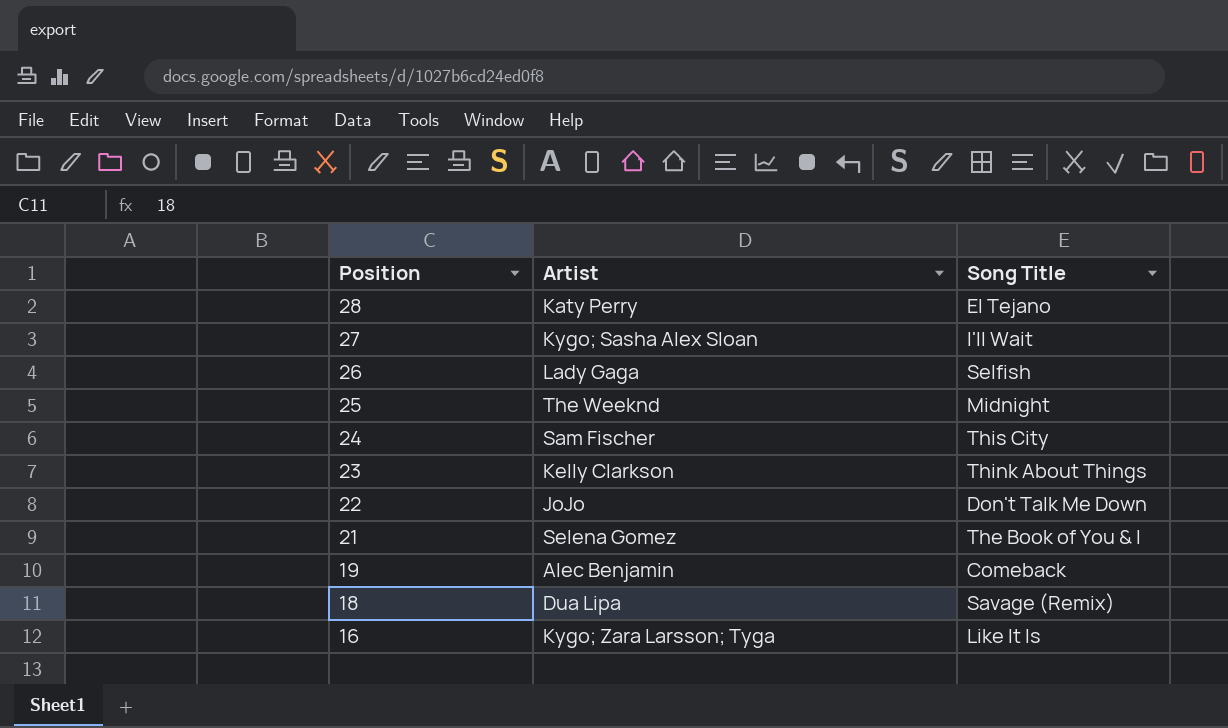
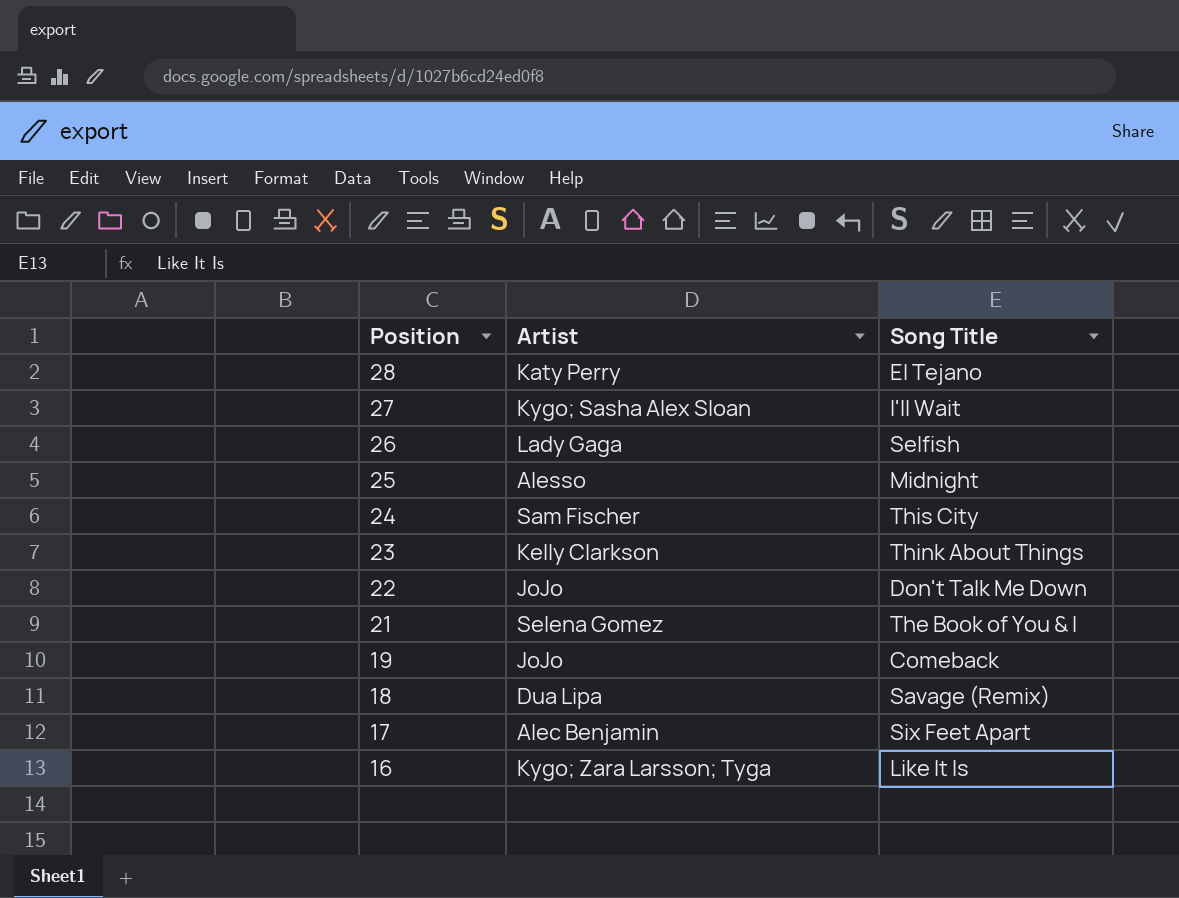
25 | Artist: The Weeknd -> Alesso
19 | Artist: Alec Benjamin -> JoJo
row 17: none -> Alec Benjamin | Six Feet Apart

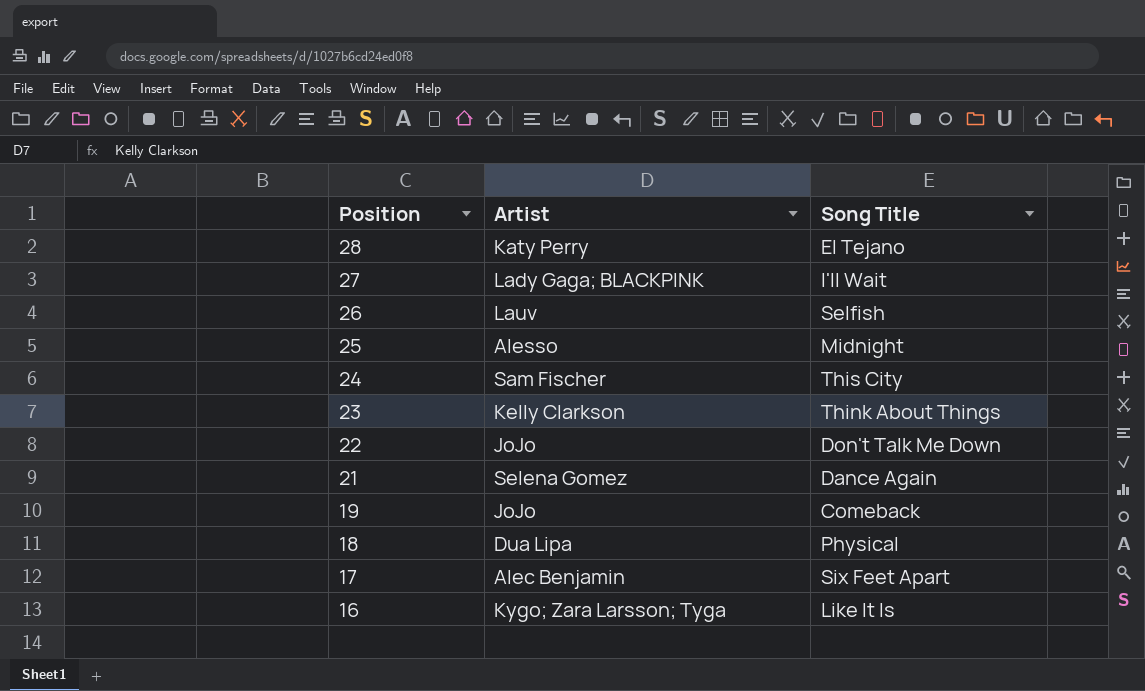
27 | Artist: Kygo; Sasha Alex Sloan -> Lady Gaga; BLACKPINK
26 | Artist: Lady Gaga -> Lauv
21 | Song Title: The Book of You & I -> Dance Again
18 | Song Title: Savage (Remix) -> Physical

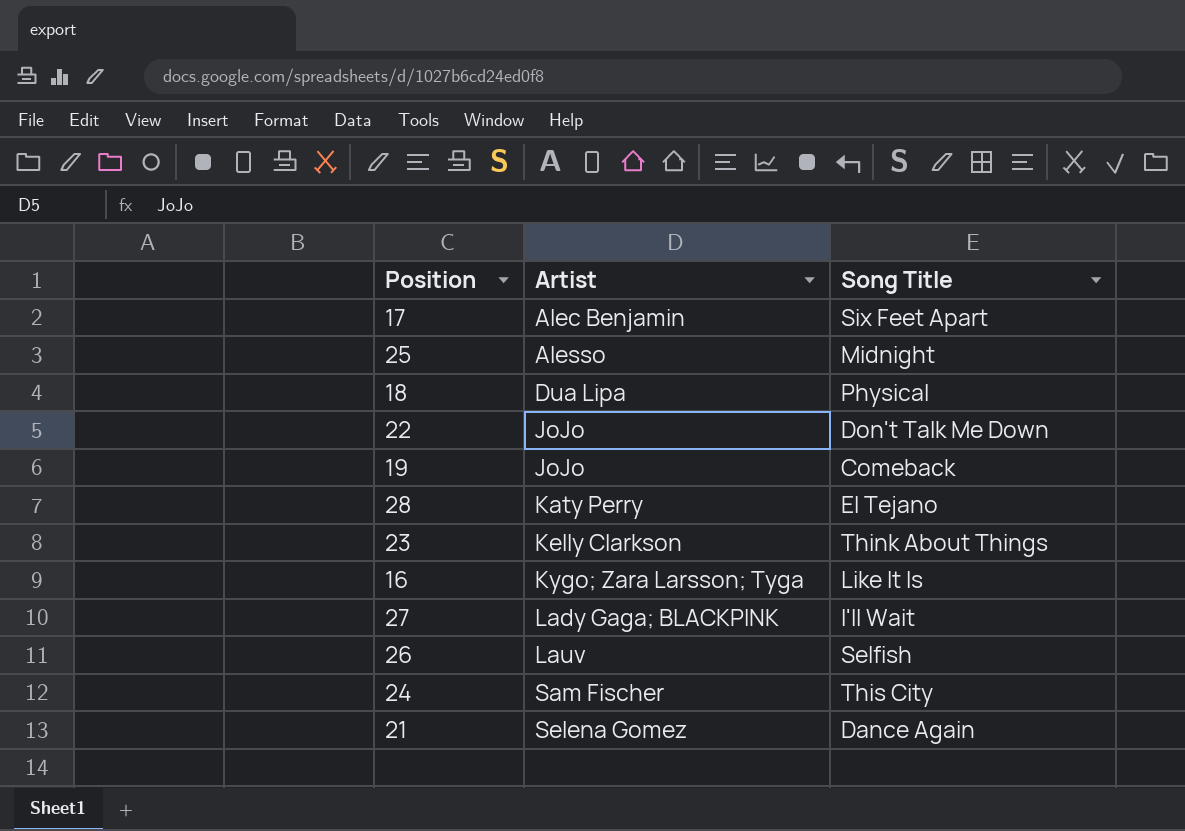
row order: Position descending -> Artist ascending

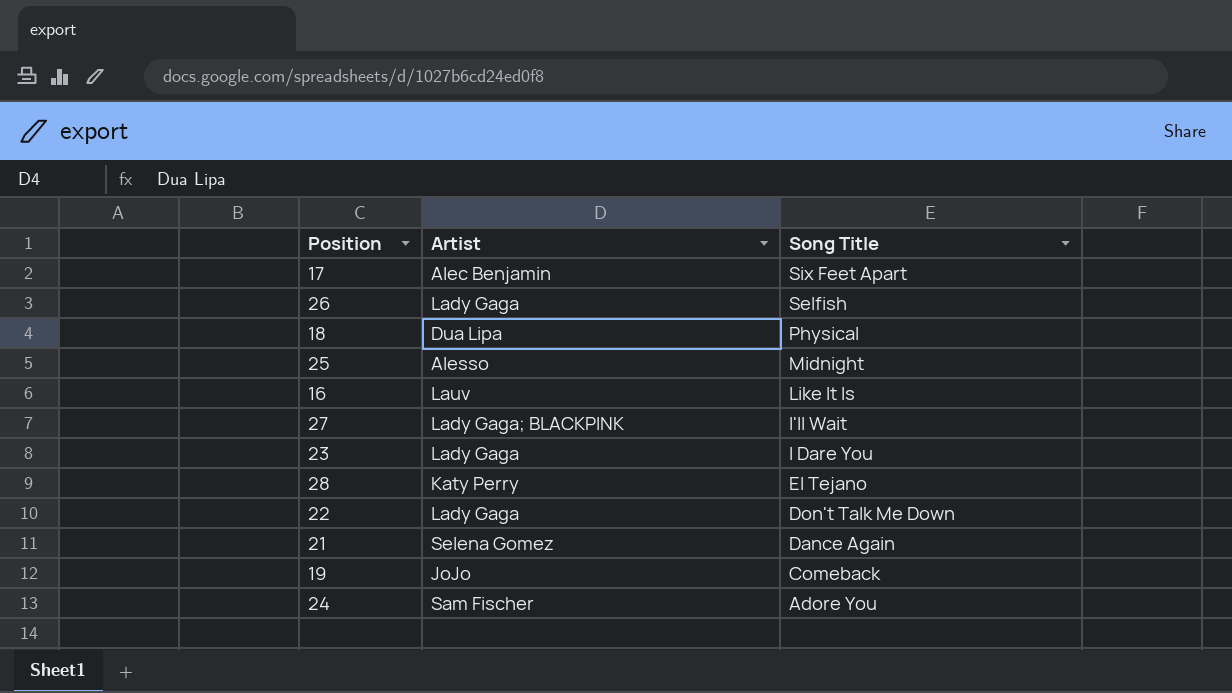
row order: Artist ascending -> Song Title descending
26 | Artist: Lauv -> Lady Gaga
16 | Artist: Kygo; Zara Larsson; Tyga -> Lauv
23 | Artist: Kelly Clarkson -> Lady Gaga
23 | Song Title: Think About Things -> I Dare You
22 | Artist: JoJo -> Lady Gaga
24 | Song Title: This City -> Adore You

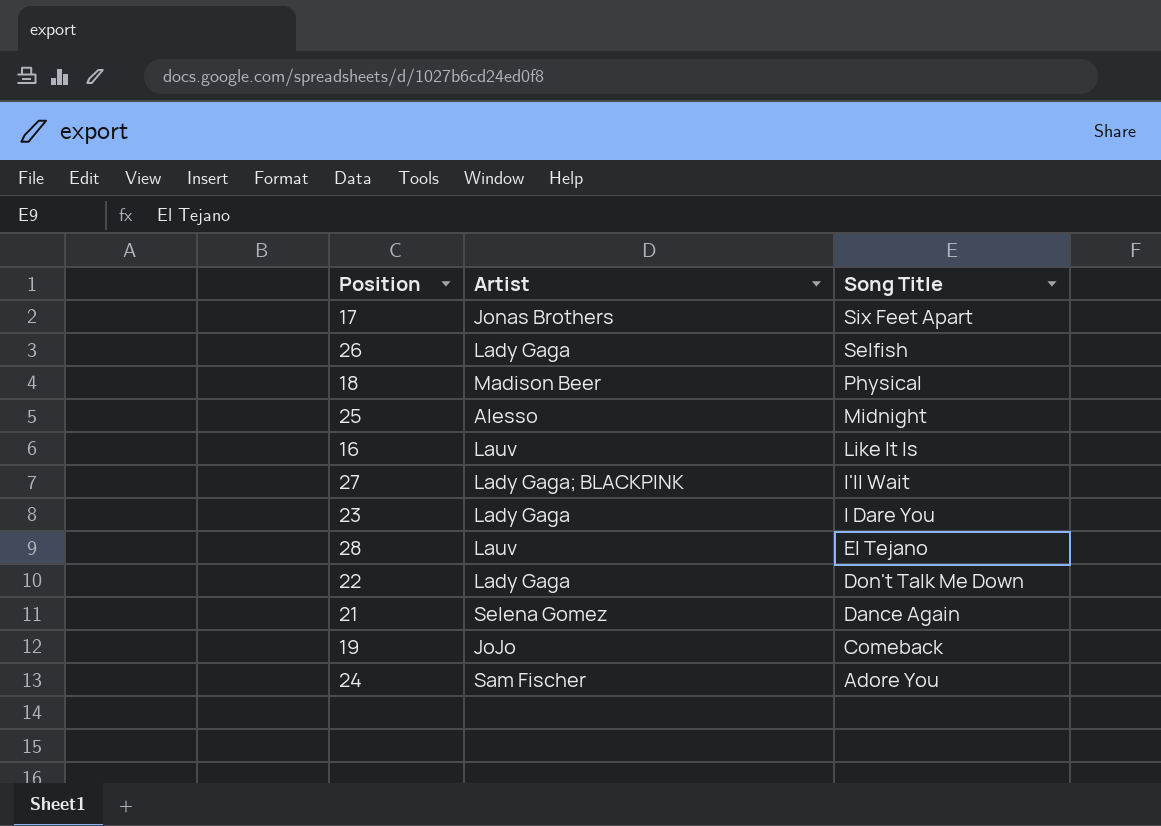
17 | Artist: Alec Benjamin -> Jonas Brothers
18 | Artist: Dua Lipa -> Madison Beer
28 | Artist: Katy Perry -> Lauv

